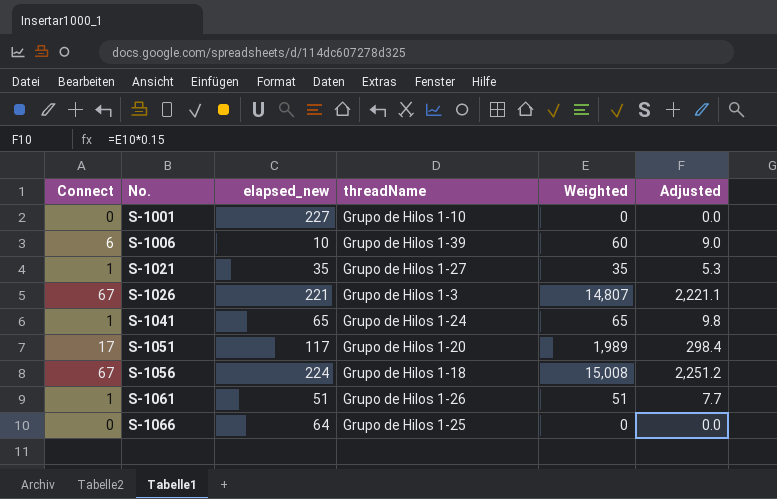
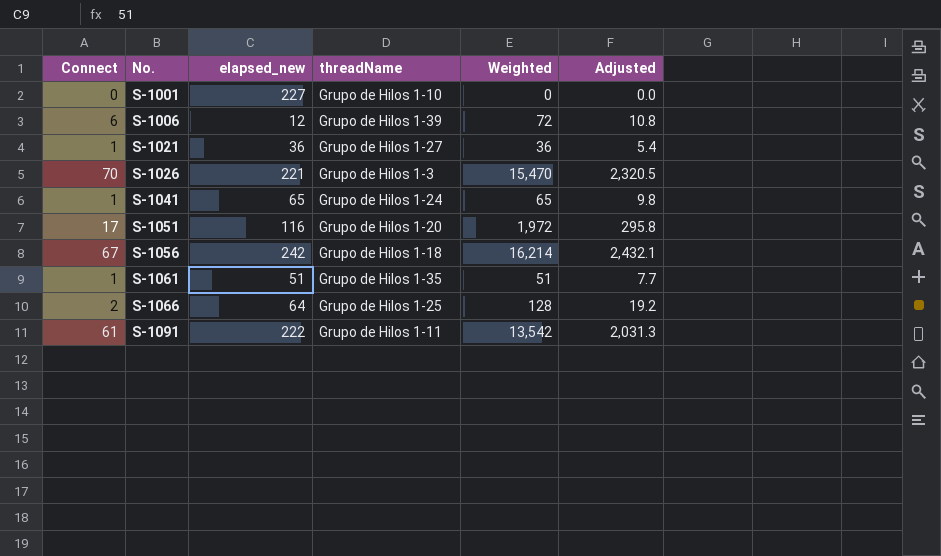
S-1006 | elapsed_new: 10 -> 12
S-1006 | Weighted: 60 -> 72
S-1006 | Adjusted: 9.0 -> 10.8
S-1021 | elapsed_new: 35 -> 36
S-1021 | Weighted: 35 -> 36
S-1021 | Adjusted: 5.3 -> 5.4
S-1026 | Connect: 67 -> 70
S-1026 | Weighted: 14,807 -> 15,470
S-1026 | Adjusted: 2,221.1 -> 2,320.5
S-1051 | elapsed_new: 117 -> 116
S-1051 | Weighted: 1,989 -> 1,972
S-1051 | Adjusted: 298.4 -> 295.8
S-1056 | elapsed_new: 224 -> 242
S-1056 | Weighted: 15,008 -> 16,214
S-1056 | Adjusted: 2,251.2 -> 2,432.1
S-1061 | threadName: Grupo de Hilos 1-26 -> Grupo de Hilos 1-35
S-1066 | Connect: 0 -> 2
S-1066 | Weighted: 0 -> 128
S-1066 | Adjusted: 0.0 -> 19.2
row S-1091: none -> 61 | 222 | Grupo de Hilos 1-11 | 13,542 | 2,031.3

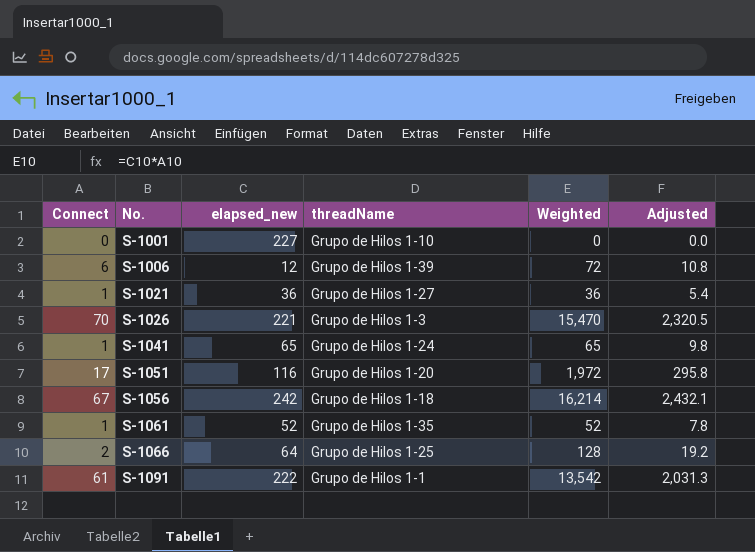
S-1061 | elapsed_new: 51 -> 52
S-1061 | Weighted: 51 -> 52
S-1061 | Adjusted: 7.7 -> 7.8
S-1091 | threadName: Grupo de Hilos 1-11 -> Grupo de Hilos 1-1

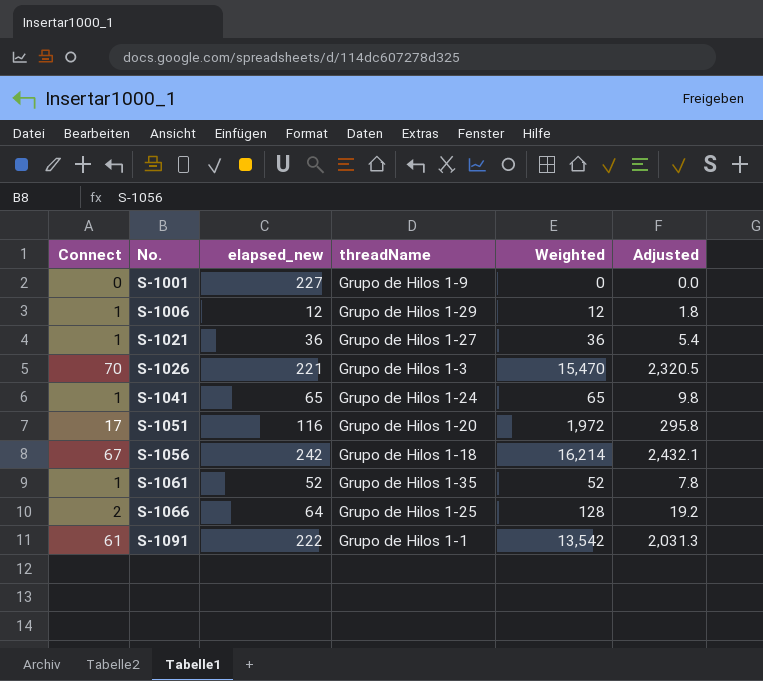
S-1001 | threadName: Grupo de Hilos 1-10 -> Grupo de Hilos 1-9
S-1006 | Connect: 6 -> 1
S-1006 | threadName: Grupo de Hilos 1-39 -> Grupo de Hilos 1-29
S-1006 | Weighted: 72 -> 12
S-1006 | Adjusted: 10.8 -> 1.8

